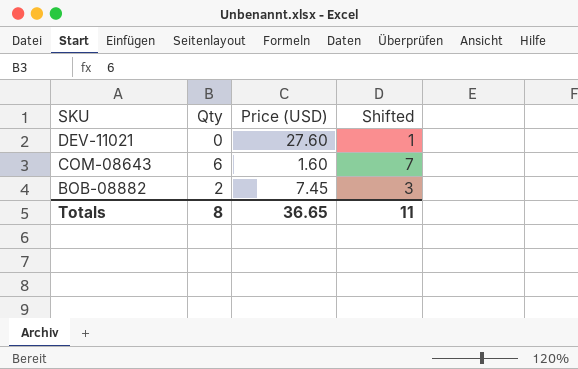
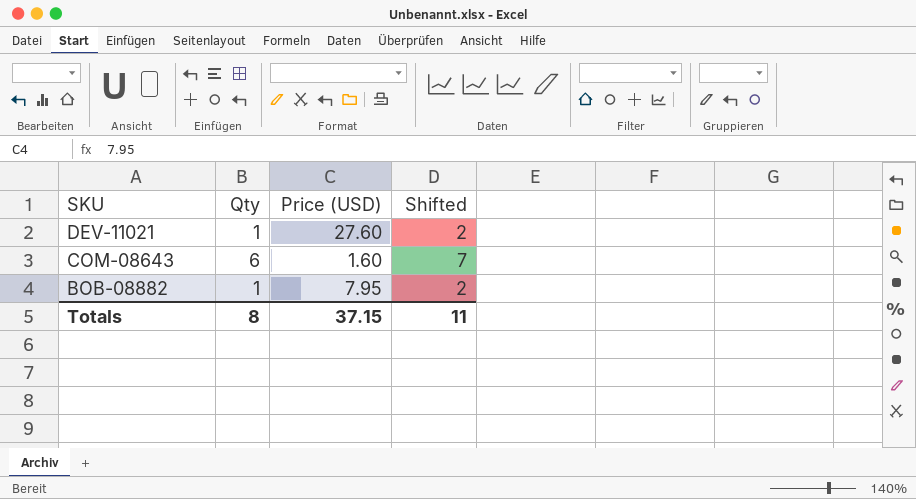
DEV-11021 | Qty: 0 -> 1
DEV-11021 | Shifted: 1 -> 2
BOB-08882 | Qty: 2 -> 1
BOB-08882 | Price (USD): 7.45 -> 7.95
BOB-08882 | Shifted: 3 -> 2
Totals | Price (USD): 36.65 -> 37.15

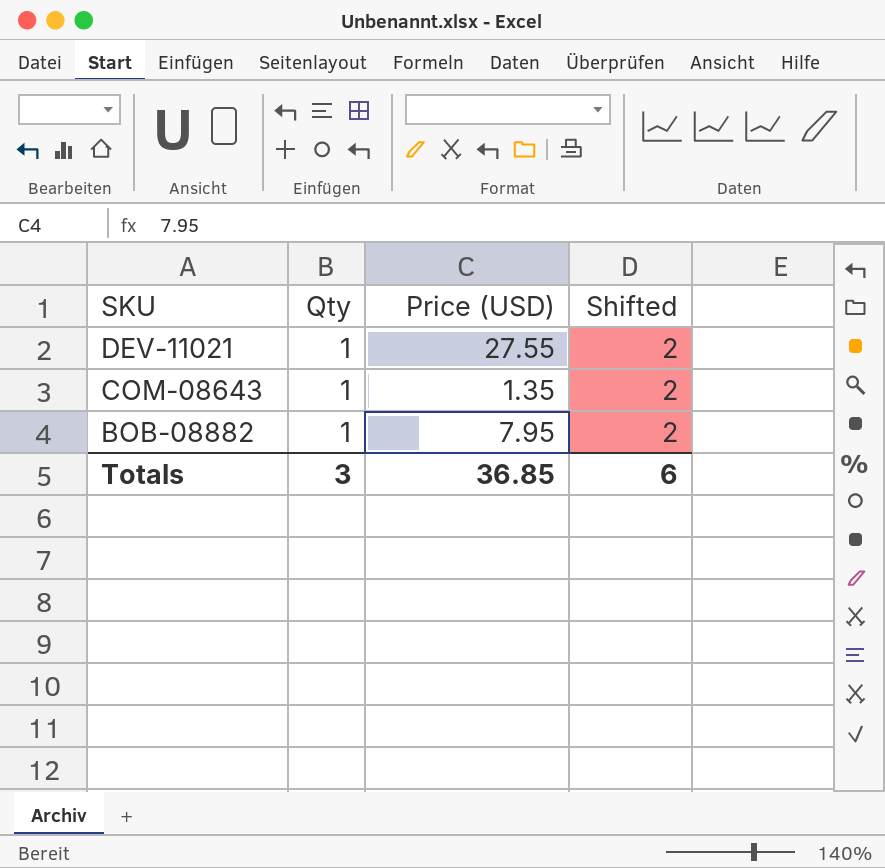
DEV-11021 | Price (USD): 27.60 -> 27.55
COM-08643 | Qty: 6 -> 1
COM-08643 | Price (USD): 1.60 -> 1.35
COM-08643 | Shifted: 7 -> 2
Totals | Qty: 8 -> 3
Totals | Price (USD): 37.15 -> 36.85
Totals | Shifted: 11 -> 6

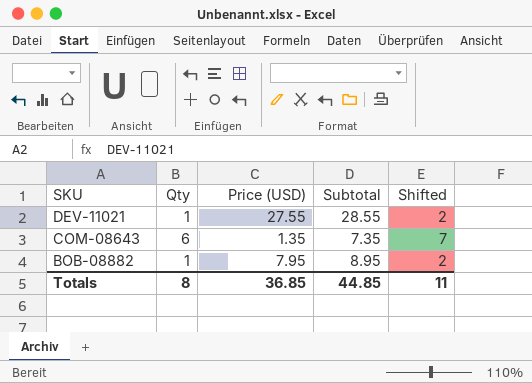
column Subtotal | formula: none -> [Qty] + [Price (USD)]
COM-08643 | Qty: 1 -> 6
COM-08643 | Shifted: 2 -> 7
Totals | Qty: 3 -> 8
Totals | Shifted: 6 -> 11

